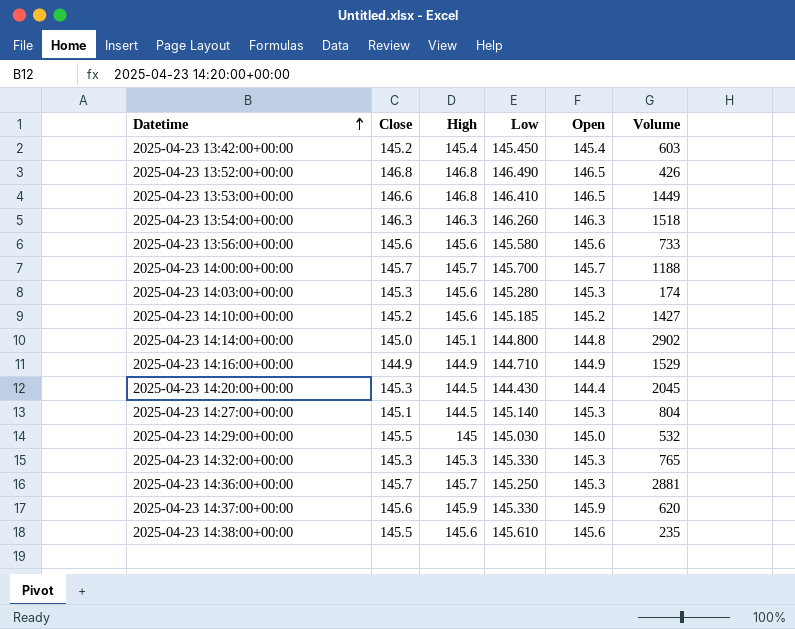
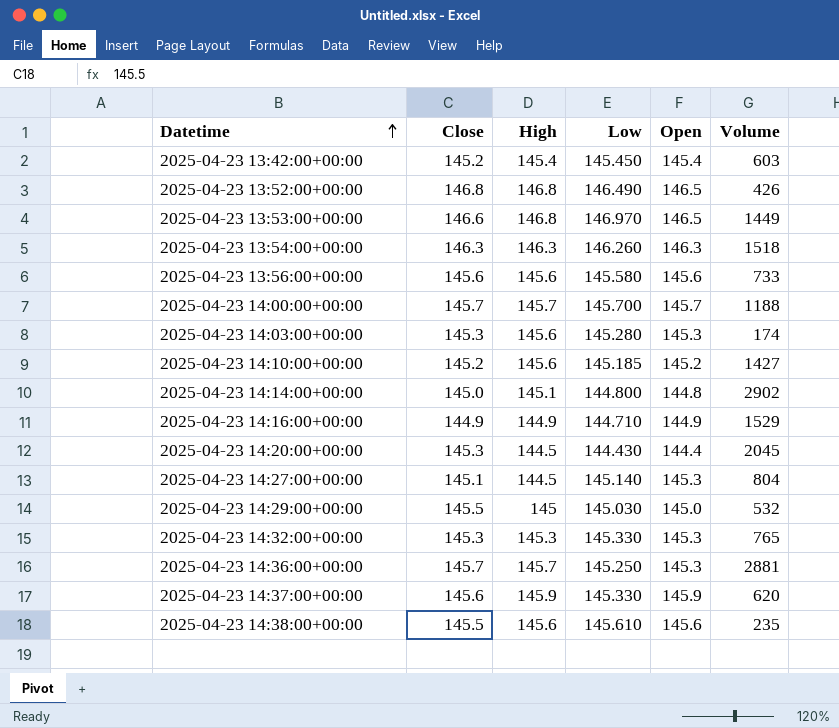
2025-04-23 13:53:00+00:00 | Low: 146.410 -> 146.970

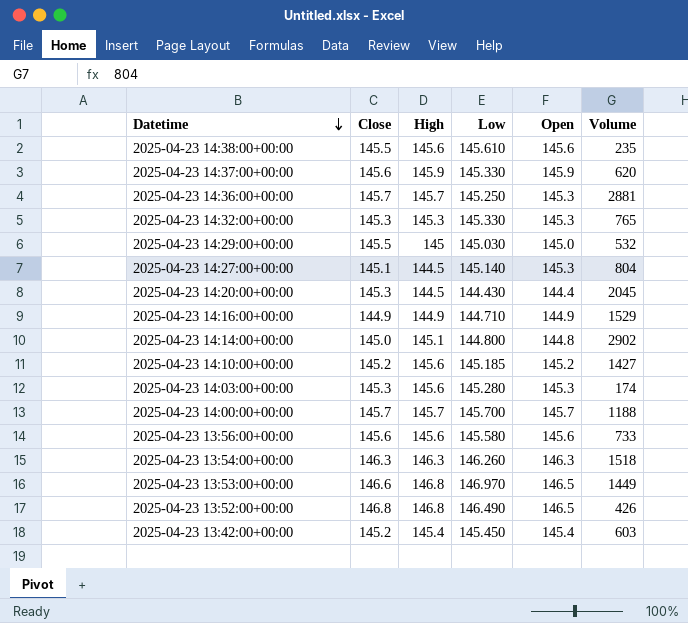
row order: Datetime ascending -> Datetime descending

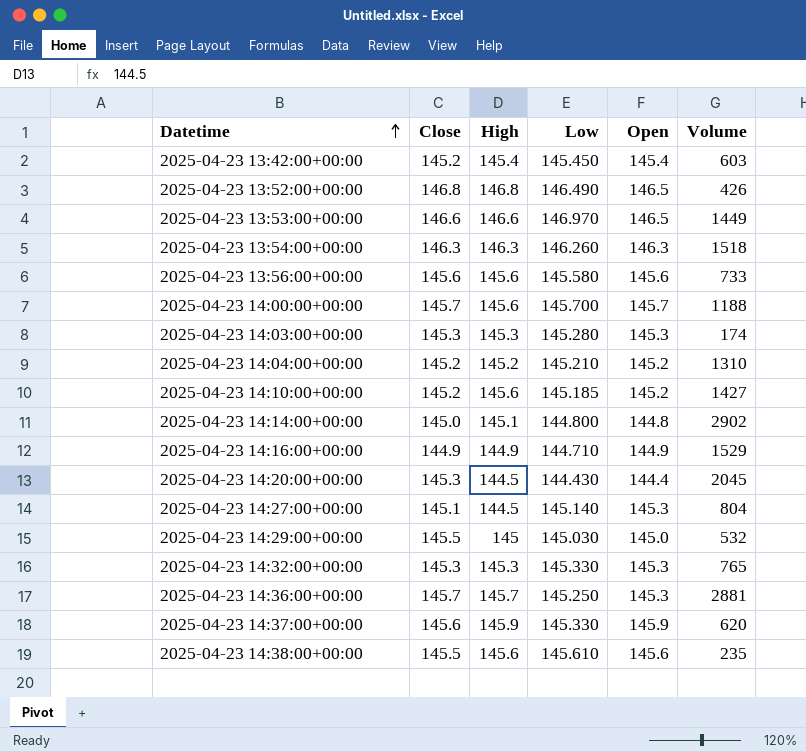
row order: Datetime descending -> Datetime ascending
2025-04-23 13:53:00+00:00 | High: 146.8 -> 146.6
2025-04-23 14:00:00+00:00 | High: 145.7 -> 145.6
2025-04-23 14:03:00+00:00 | High: 145.6 -> 145.3
row 2025-04-23 14:04:00+00:00: none -> 145.2 | 145.2 | 145.210 | 145.2 | 1310

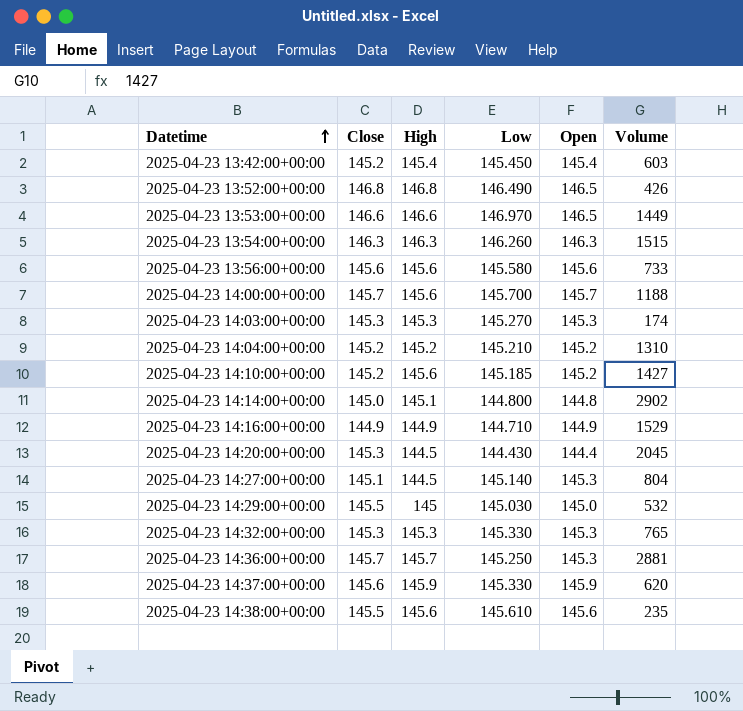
2025-04-23 13:54:00+00:00 | Volume: 1518 -> 1515
2025-04-23 14:03:00+00:00 | Low: 145.280 -> 145.270

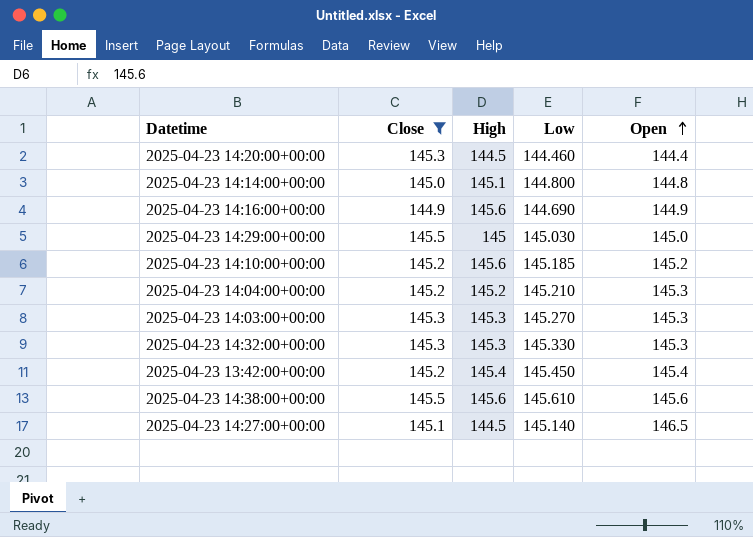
filter: none -> Close <= 145.5
row order: Datetime ascending -> Open ascending
column Volume | position: 6 -> none
2025-04-23 14:20:00+00:00 | Low: 144.430 -> 144.460
2025-04-23 14:16:00+00:00 | High: 144.9 -> 145.6
2025-04-23 14:16:00+00:00 | Low: 144.710 -> 144.690
2025-04-23 14:04:00+00:00 | Open: 145.2 -> 145.3
2025-04-23 14:27:00+00:00 | Open: 145.3 -> 146.5

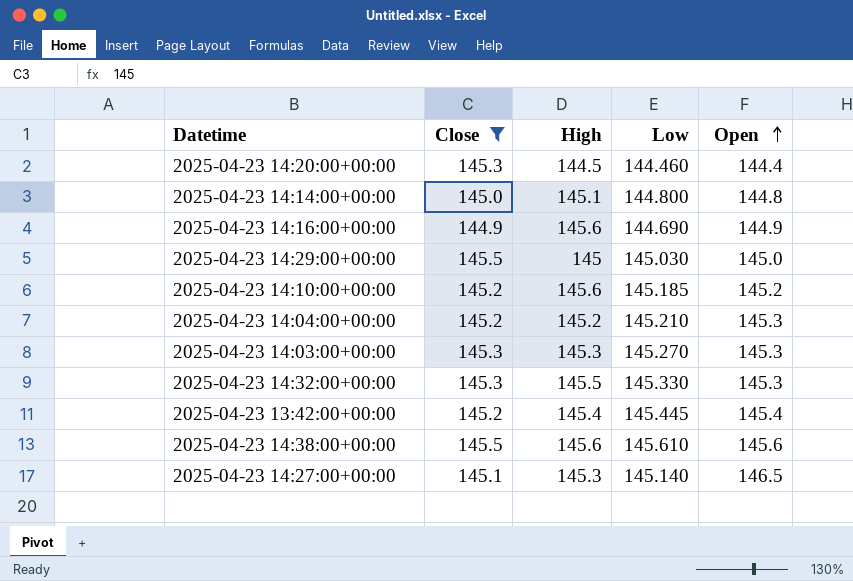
2025-04-23 14:32:00+00:00 | High: 145.3 -> 145.5
2025-04-23 13:42:00+00:00 | Low: 145.450 -> 145.445
2025-04-23 14:27:00+00:00 | High: 144.5 -> 145.3

